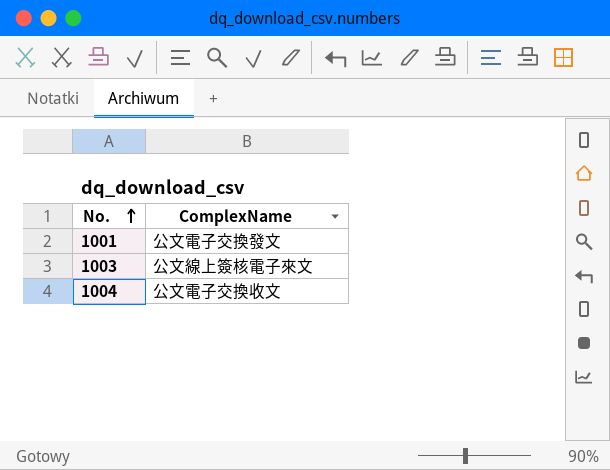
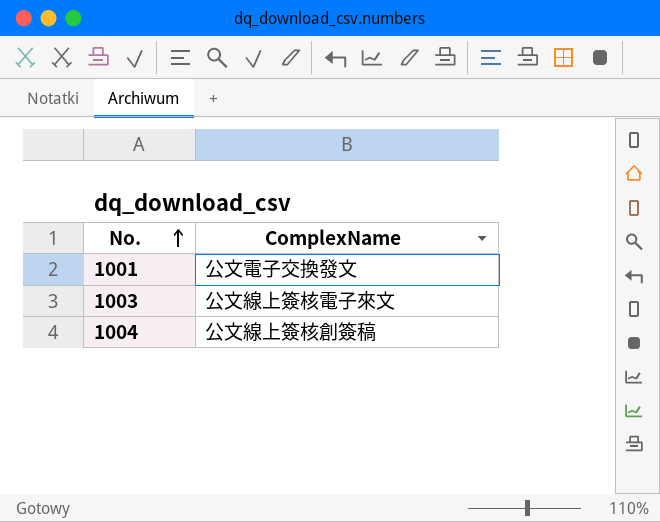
1004 | ComplexName: 公文電子交換收文 -> 公文線上簽核創簽稿

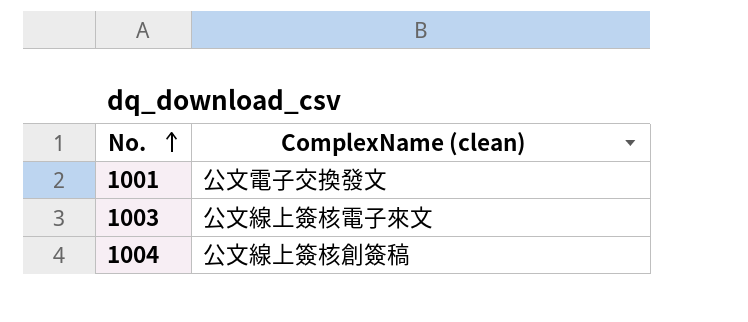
column name: ComplexName -> ComplexName (clean)

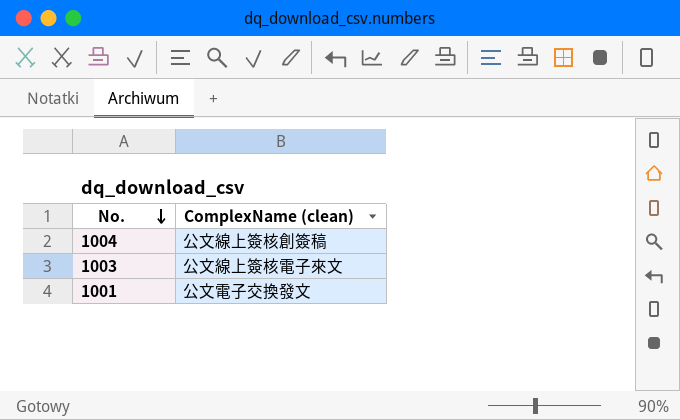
row order: No. ascending -> No. descending

